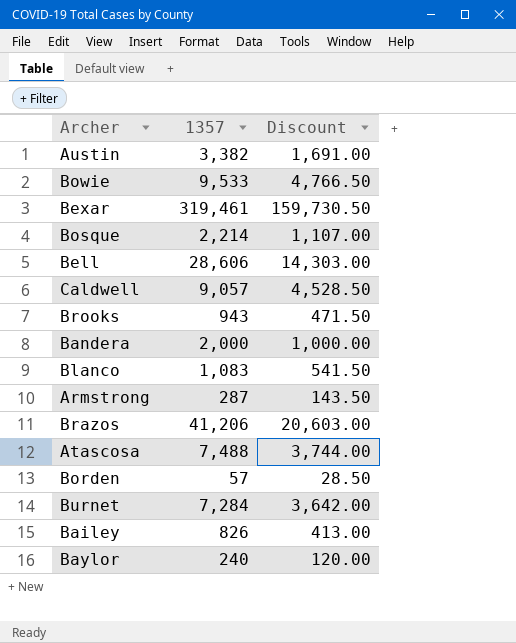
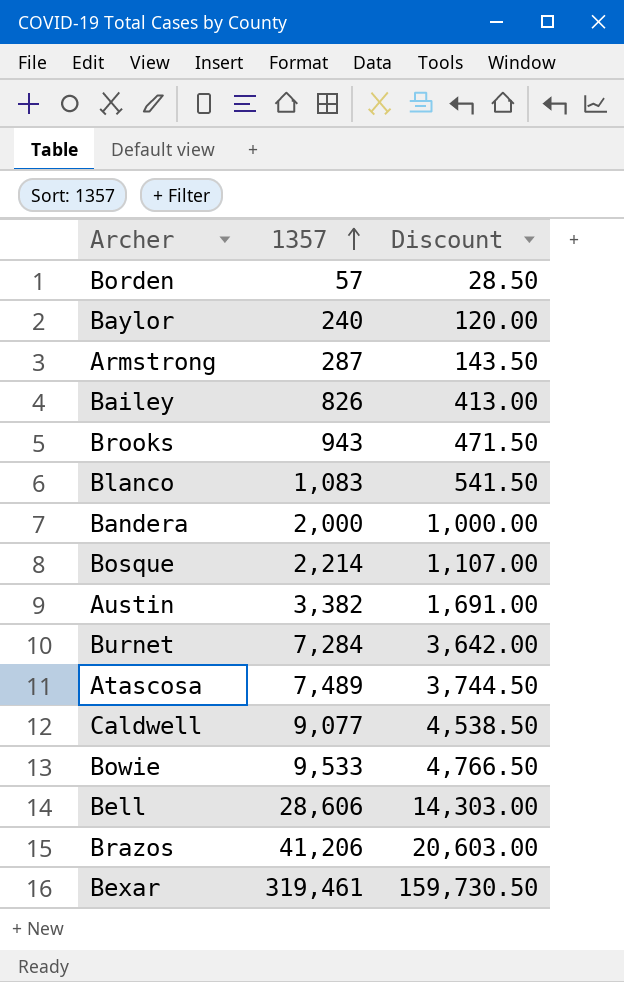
row order: none -> 1357 ascending
Atascosa | 1357: 7,488 -> 7,489
Atascosa | Discount: 3,744.00 -> 3,744.50
Caldwell | 1357: 9,057 -> 9,077
Caldwell | Discount: 4,528.50 -> 4,538.50

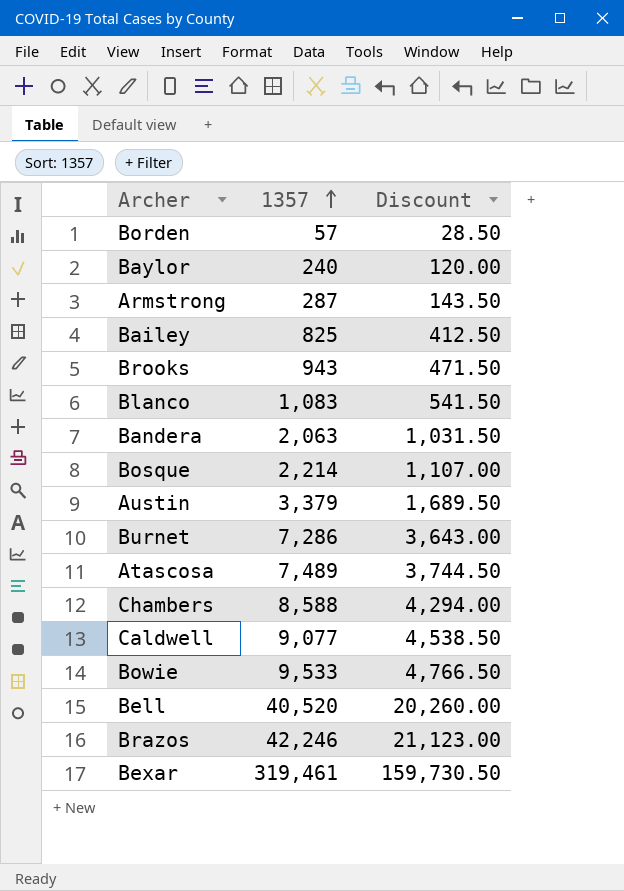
Bailey | 1357: 826 -> 825
Bailey | Discount: 413.00 -> 412.50
Bandera | 1357: 2,000 -> 2,063
Bandera | Discount: 1,000.00 -> 1,031.50
Austin | 1357: 3,382 -> 3,379
Austin | Discount: 1,691.00 -> 1,689.50
Burnet | 1357: 7,284 -> 7,286
Burnet | Discount: 3,642.00 -> 3,643.00
row Chambers: none -> 8,588 | 4,294.00
Bell | 1357: 28,606 -> 40,520
Bell | Discount: 14,303.00 -> 20,260.00
Brazos | 1357: 41,206 -> 42,246
Brazos | Discount: 20,603.00 -> 21,123.00

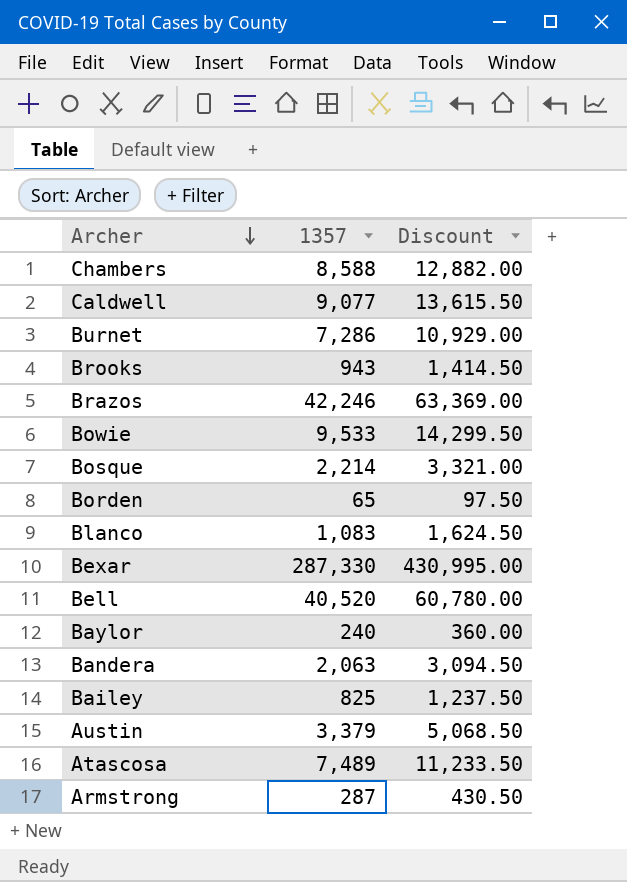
row order: 1357 ascending -> Archer descending
column Discount | formula: [1357] * 0.5 -> [1357] * 1.5
Borden | 1357: 57 -> 65
Bexar | 1357: 319,461 -> 287,330

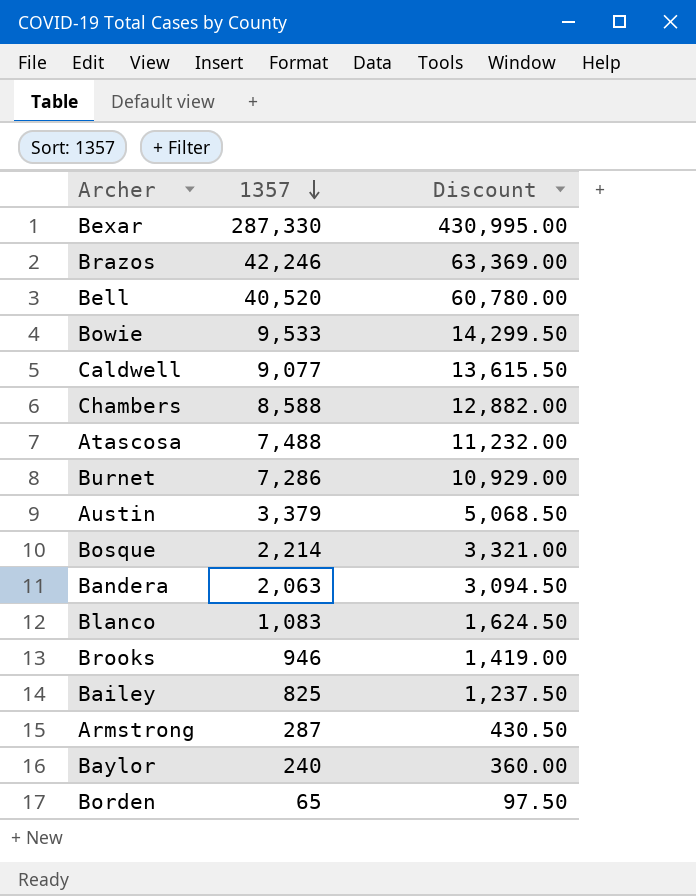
row order: Archer descending -> 1357 descending
Atascosa | 1357: 7,489 -> 7,488
Atascosa | Discount: 11,233.50 -> 11,232.00
Brooks | 1357: 943 -> 946
Brooks | Discount: 1,414.50 -> 1,419.00

